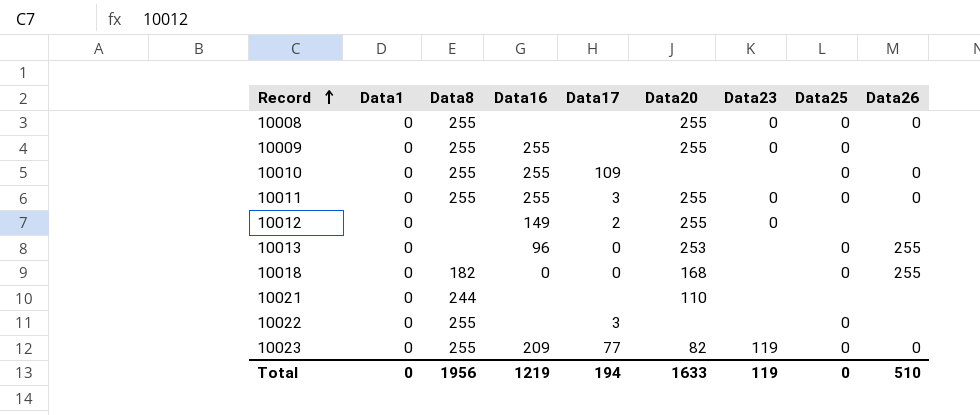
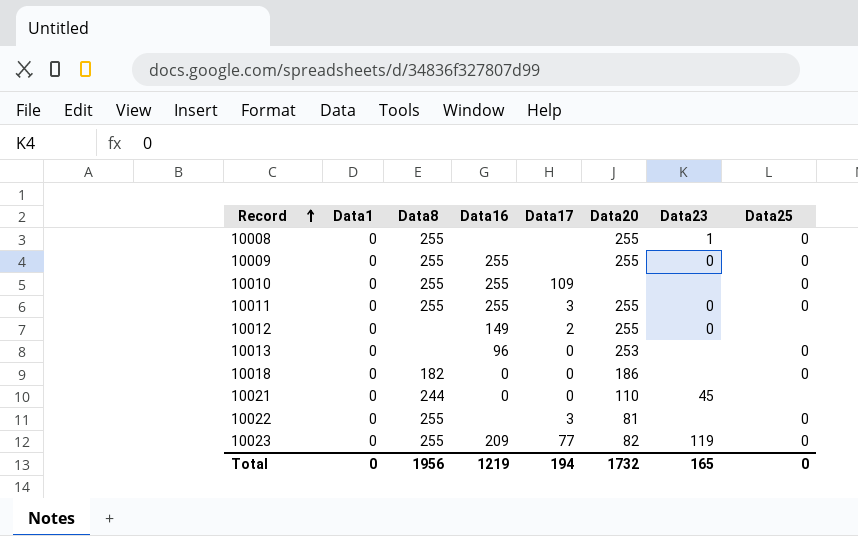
column Data26 | position: 9 -> none
10008 | Data23: 0 -> 1
10018 | Data20: 168 -> 186
10021 | Data16: none -> 0
10021 | Data17: none -> 0
10021 | Data23: none -> 45
10022 | Data20: none -> 81
Total | Data20: 1633 -> 1732
Total | Data23: 119 -> 165

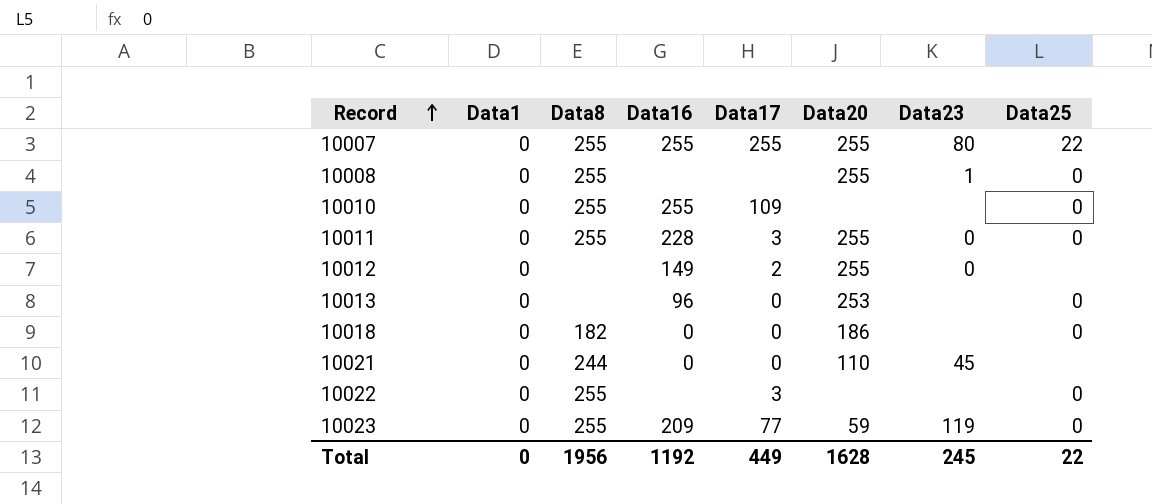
row 10009: 0 | 255 | 255 | none | 255 | 0 | 0 -> none
row 10007: none -> 0 | 255 | 255 | 255 | 255 | 80 | 22
10011 | Data16: 255 -> 228
10022 | Data20: 81 -> none
10023 | Data20: 82 -> 59
Total | Data16: 1219 -> 1192
Total | Data17: 194 -> 449
Total | Data20: 1732 -> 1628
Total | Data23: 165 -> 245
Total | Data25: 0 -> 22

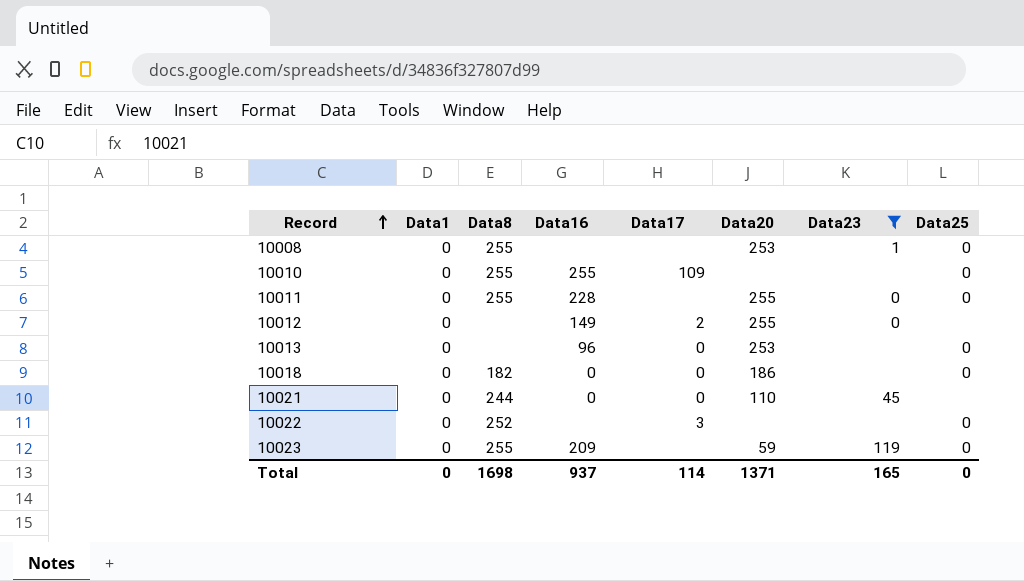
filter: none -> Data23 != 80
10008 | Data20: 255 -> 253
10011 | Data17: 3 -> none
10022 | Data8: 255 -> 252
10023 | Data17: 77 -> none
Total | Data8: 1956 -> 1698
Total | Data16: 1192 -> 937
Total | Data17: 449 -> 114
Total | Data20: 1628 -> 1371
Total | Data23: 245 -> 165
Total | Data25: 22 -> 0

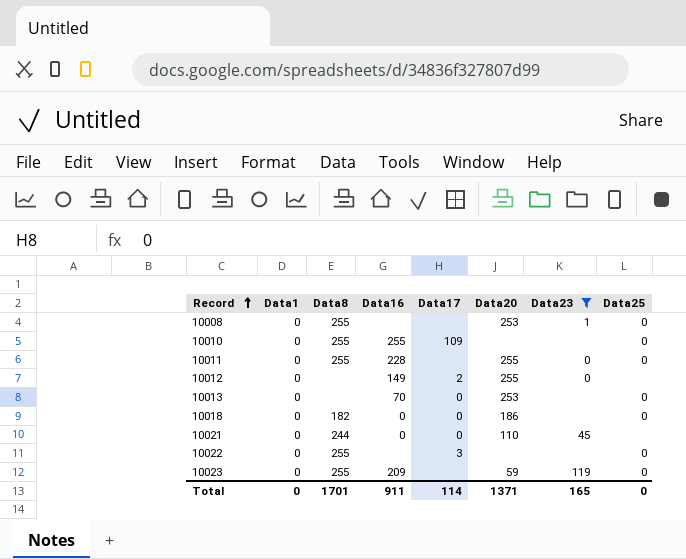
10013 | Data16: 96 -> 70
10022 | Data8: 252 -> 255
Total | Data8: 1698 -> 1701
Total | Data16: 937 -> 911

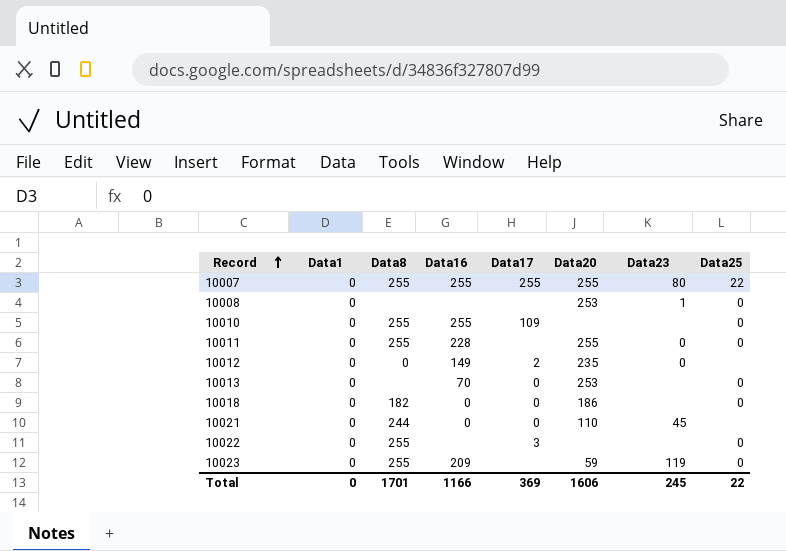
filter: Data23 != 80 -> none
10008 | Data8: 255 -> none
10012 | Data8: none -> 0
10012 | Data20: 255 -> 235
Total | Data16: 911 -> 1166
Total | Data17: 114 -> 369
Total | Data20: 1371 -> 1606
Total | Data23: 165 -> 245
Total | Data25: 0 -> 22

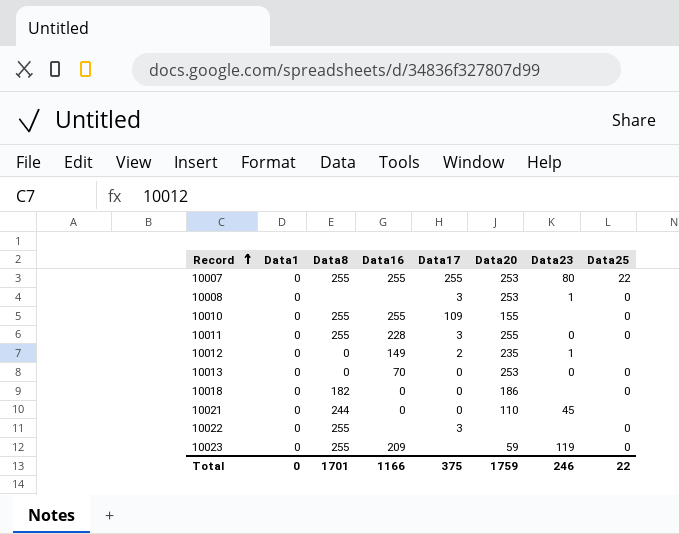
10007 | Data20: 255 -> 253
10008 | Data17: none -> 3
10010 | Data20: none -> 155
10011 | Data17: none -> 3
10012 | Data23: 0 -> 1
10013 | Data8: none -> 0
10013 | Data23: none -> 0
Total | Data17: 369 -> 375
Total | Data20: 1606 -> 1759
Total | Data23: 245 -> 246

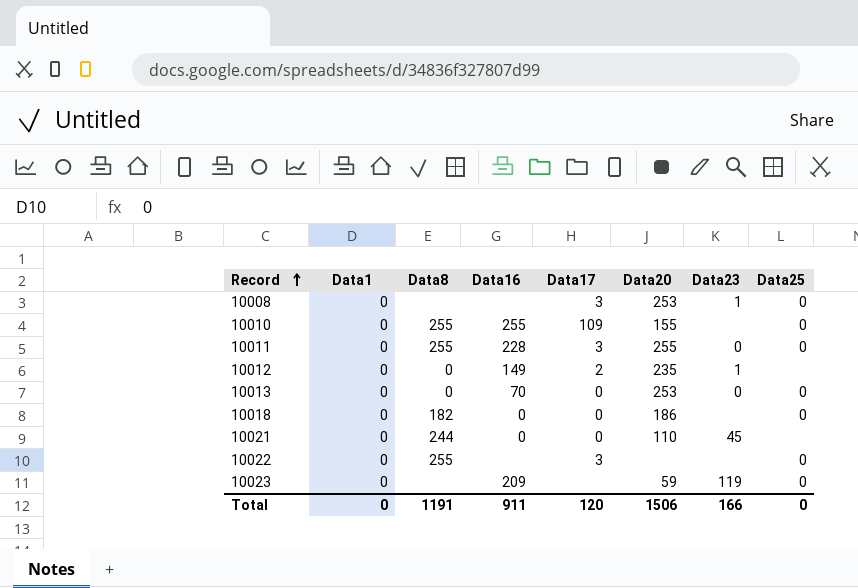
row 10007: 0 | 255 | 255 | 255 | 253 | 80 | 22 -> none
10023 | Data8: 255 -> none
Total | Data8: 1701 -> 1191
Total | Data16: 1166 -> 911
Total | Data17: 375 -> 120
Total | Data20: 1759 -> 1506
Total | Data23: 246 -> 166
Total | Data25: 22 -> 0

